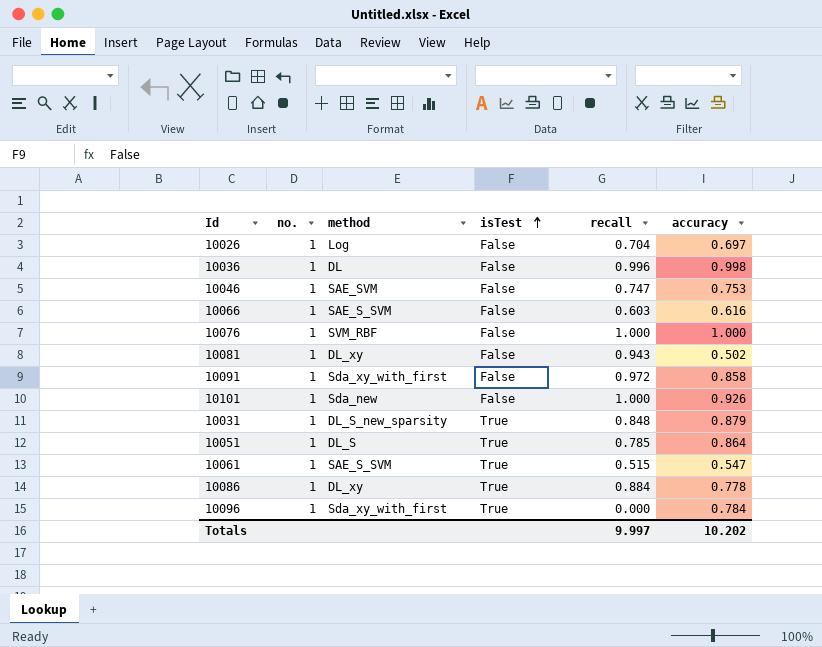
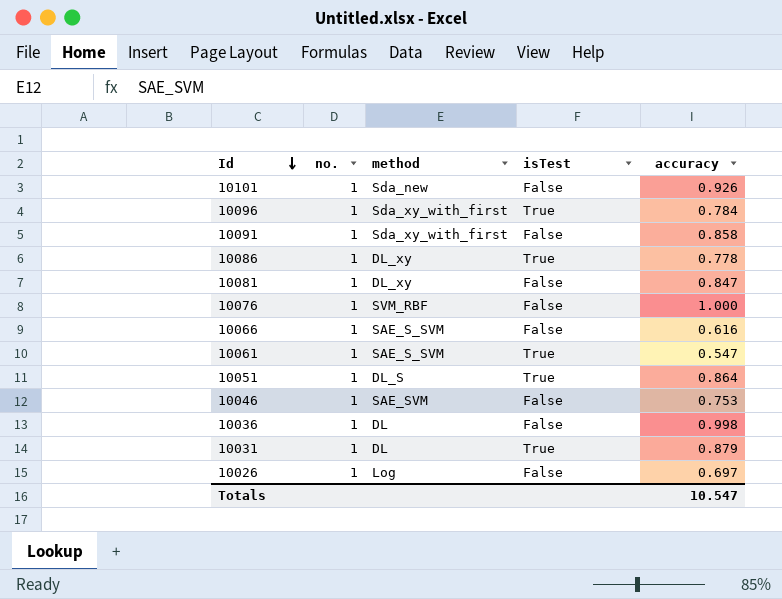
row order: isTest ascending -> Id descending
column recall | position: 5 -> none
10081 | accuracy: 0.502 -> 0.847
10031 | method: DL_S_new_sparsity -> DL
Totals | accuracy: 10.202 -> 10.547

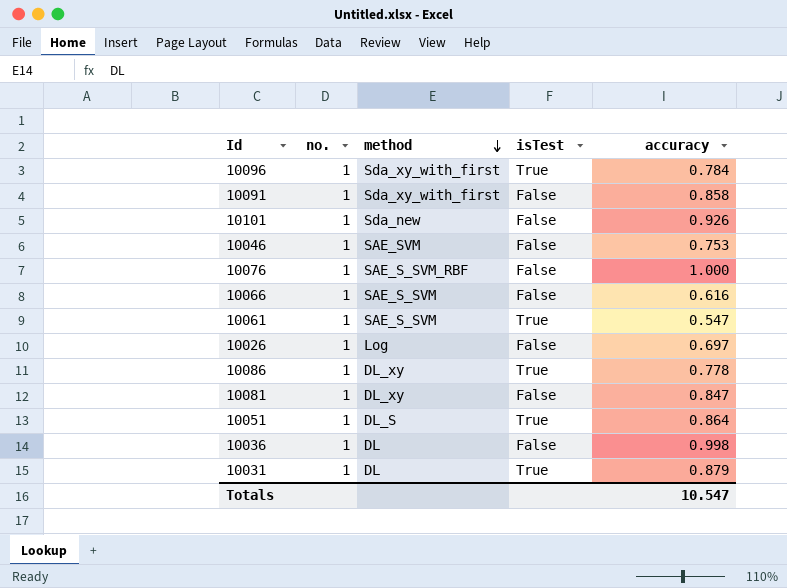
row order: Id descending -> method descending
10076 | method: SVM_RBF -> SAE_S_SVM_RBF

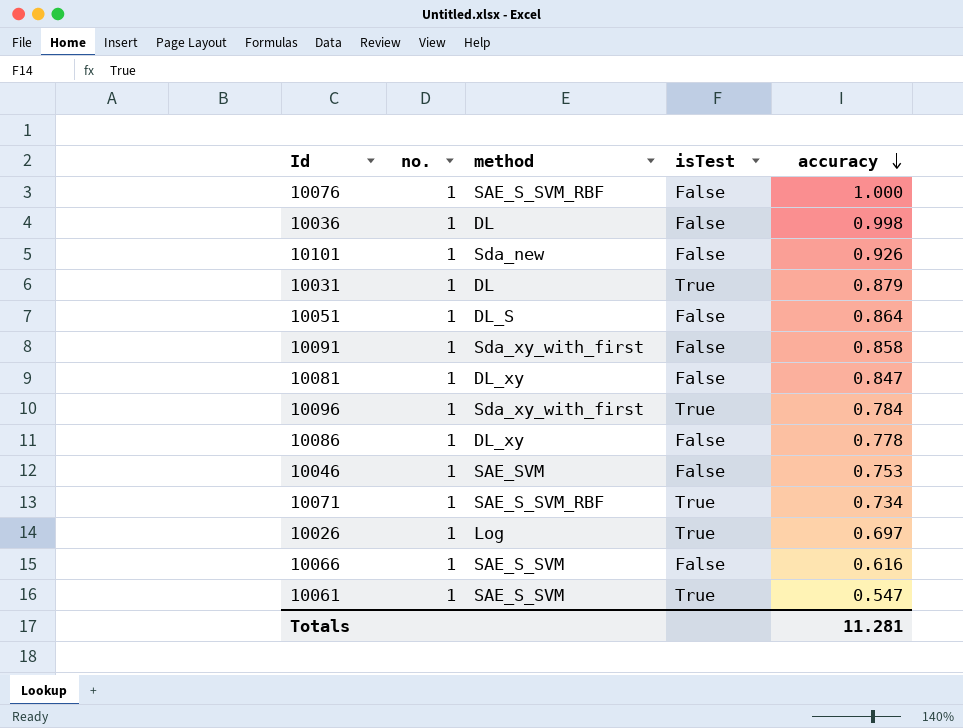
row order: method descending -> accuracy descending
10051 | isTest: True -> False
10086 | isTest: True -> False
row 10071: none -> 1 | SAE_S_SVM_RBF | True | 0.734
10026 | isTest: False -> True
Totals | accuracy: 10.547 -> 11.281

